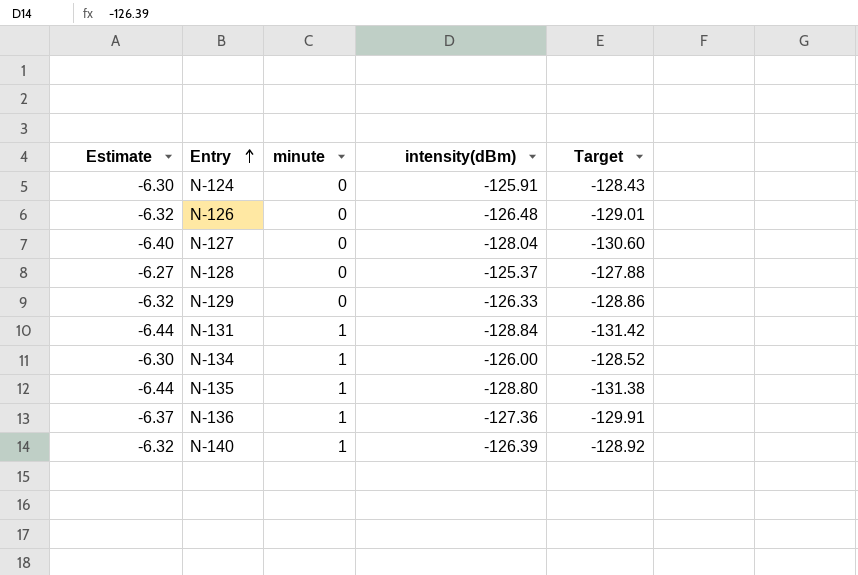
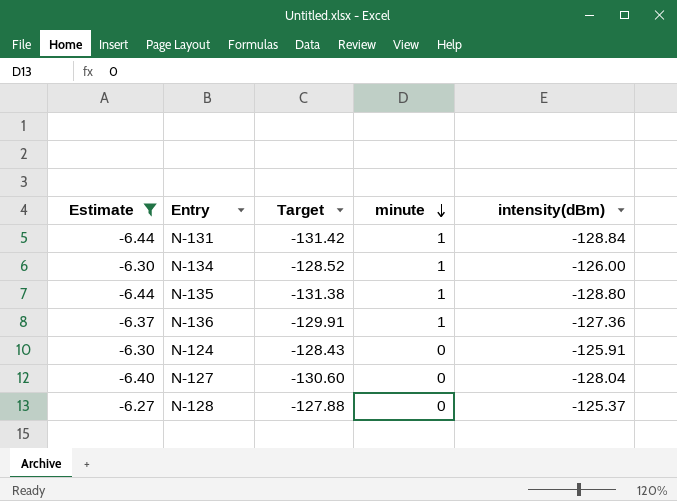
filter: none -> Estimate != -6.32
row order: Entry ascending -> minute descending
column Target | position: 5 -> 3

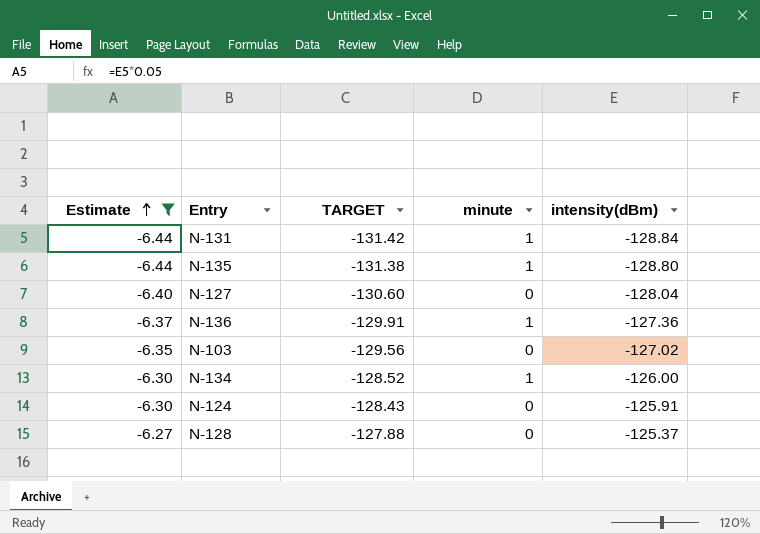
row order: minute descending -> Estimate ascending
column name: Target -> TARGET
row N-103: none -> -6.35 | -129.56 | 0 | -127.02

